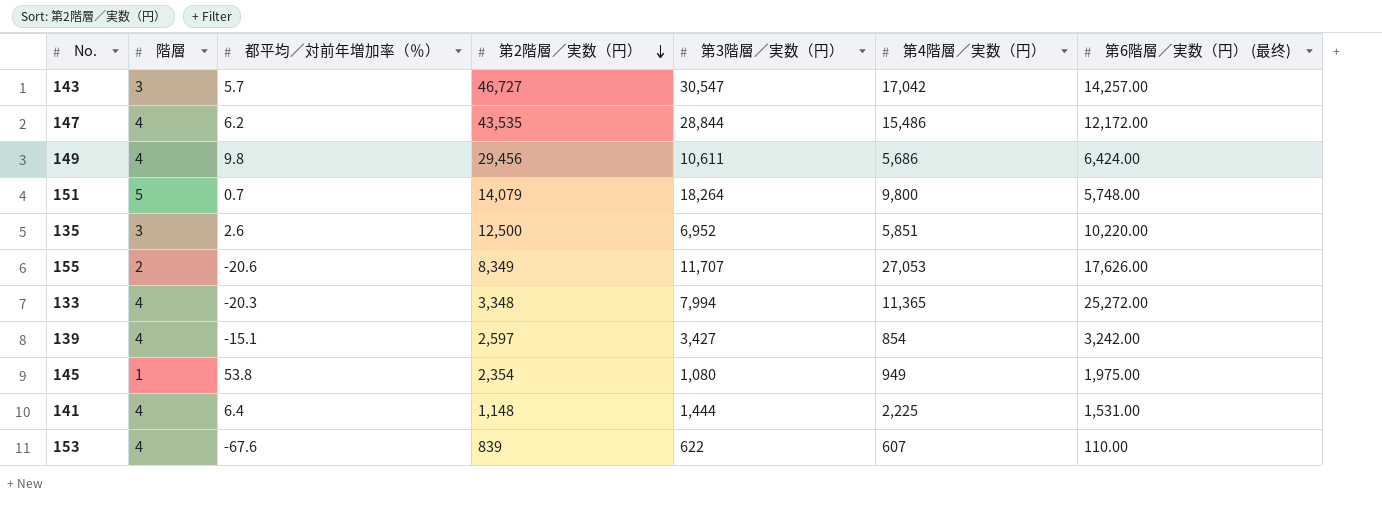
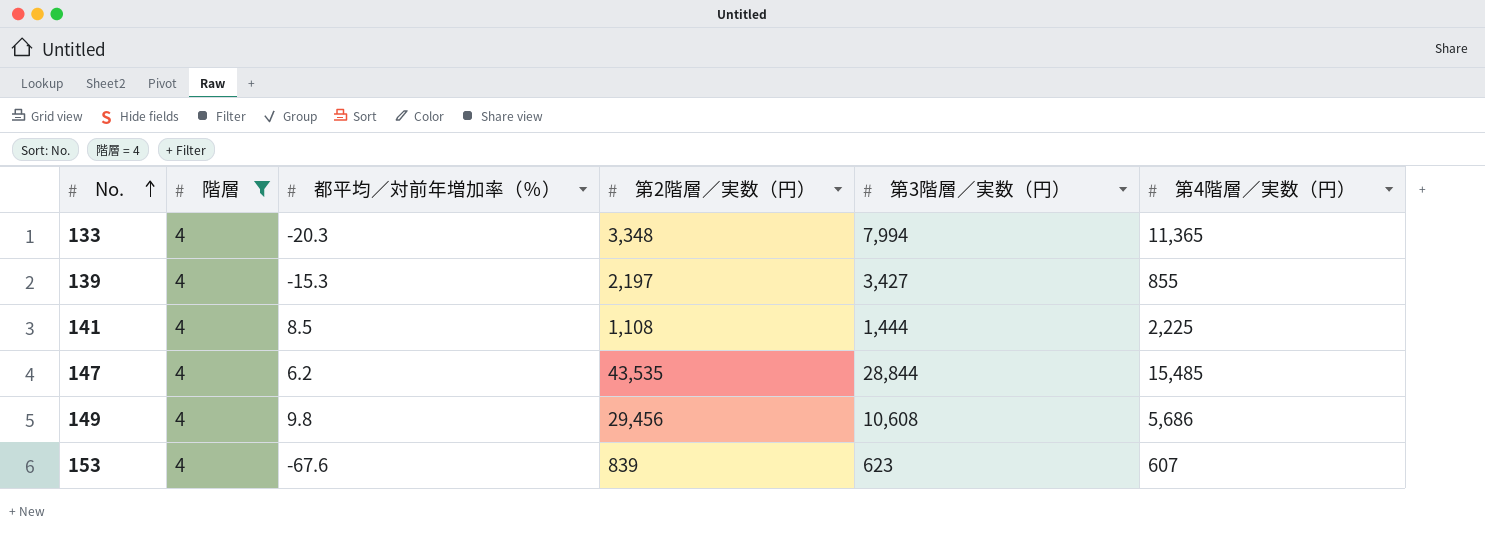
filter: none -> 階層 = 4
row order: 第2階層／実数（円） descending -> No. ascending
column 第6階層／実数（円） (最终) | position: 7 -> none
139 | 都平均／対前年増加率（％）: -15.1 -> -15.3
139 | 第2階層／実数（円）: 2,597 -> 2,197
139 | 第4階層／実数（円）: 854 -> 855
141 | 都平均／対前年増加率（％）: 6.4 -> 8.5
141 | 第2階層／実数（円）: 1,148 -> 1,108
147 | 第4階層／実数（円）: 15,486 -> 15,485
149 | 第3階層／実数（円）: 10,611 -> 10,608
153 | 第3階層／実数（円）: 622 -> 623

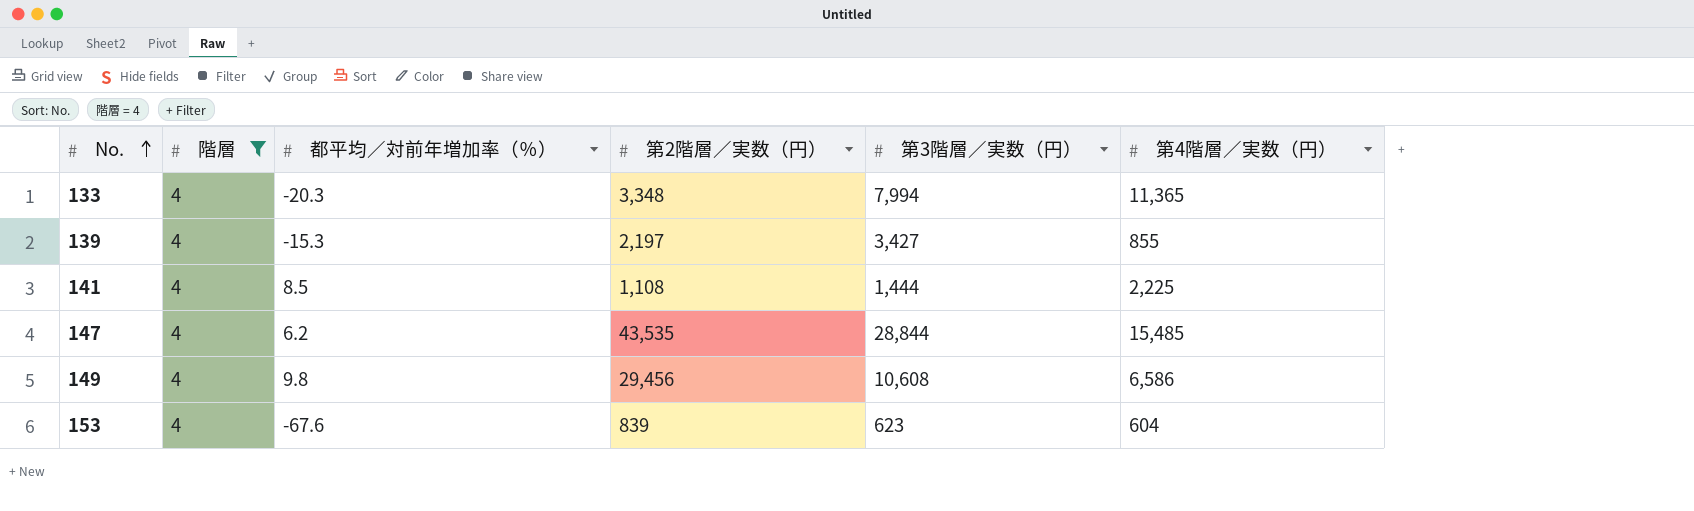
149 | 第4階層／実数（円）: 5,686 -> 6,586
153 | 第4階層／実数（円）: 607 -> 604

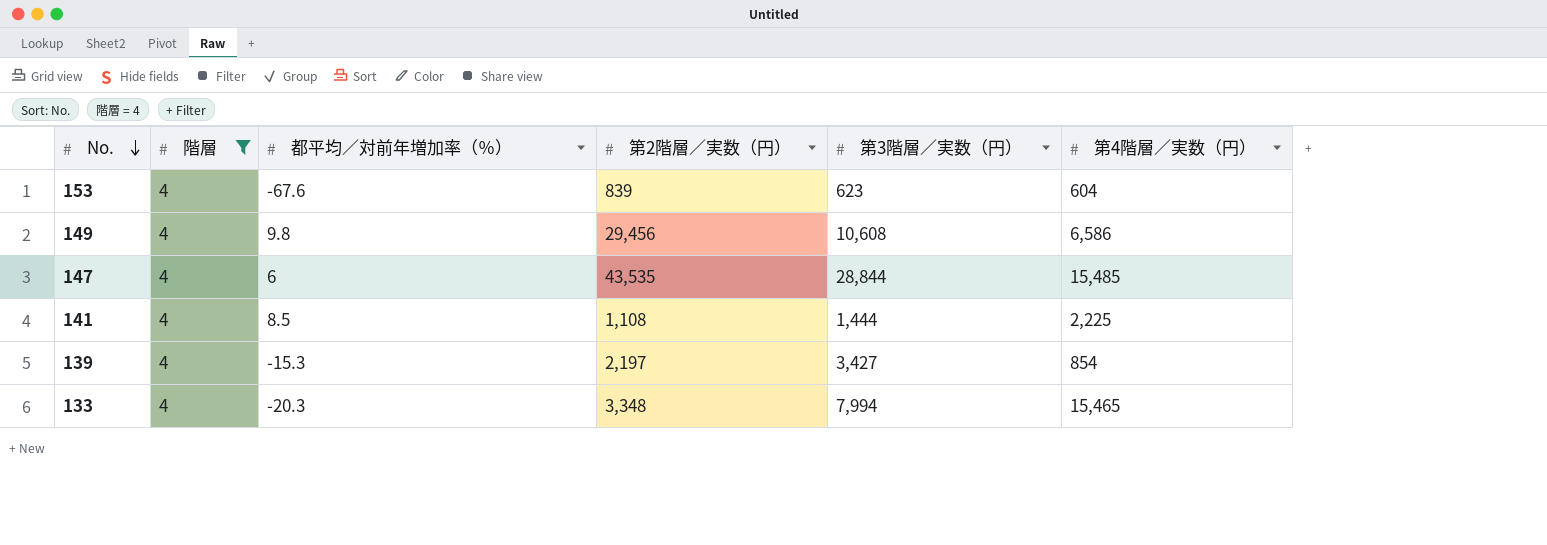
row order: No. ascending -> No. descending
147 | 都平均／対前年増加率（％）: 6.2 -> 6
139 | 第4階層／実数（円）: 855 -> 854
133 | 第4階層／実数（円）: 11,365 -> 15,465

